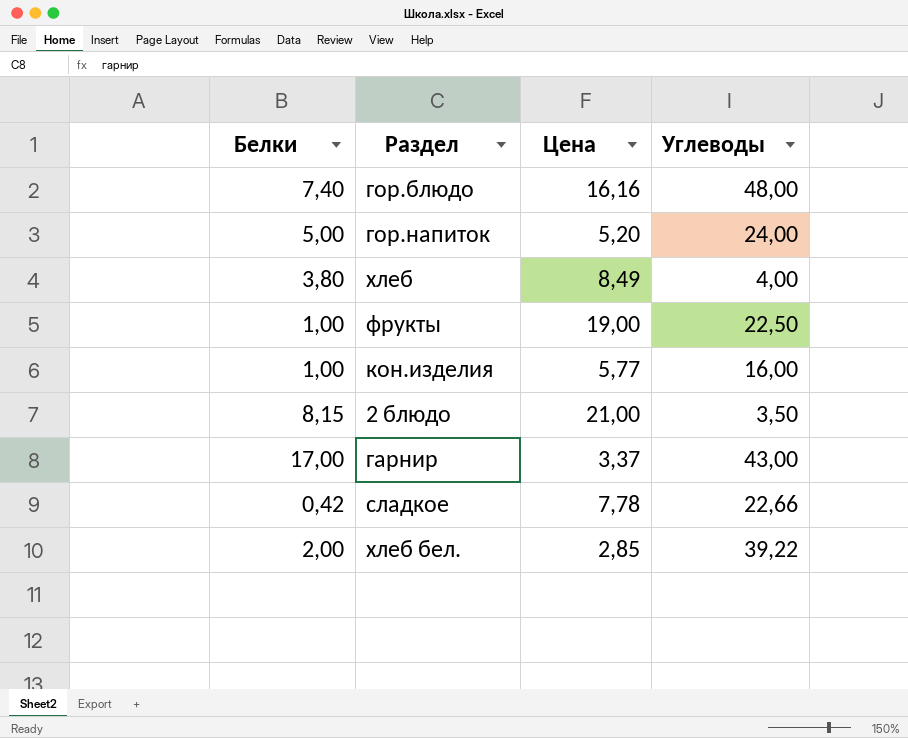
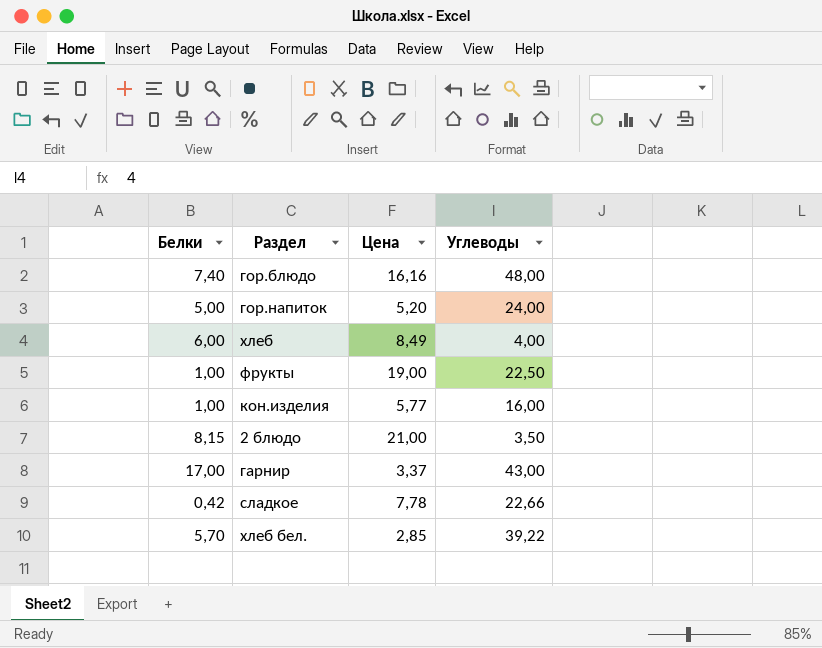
хлеб | Белки: 3,80 -> 6,00
хлеб бел. | Белки: 2,00 -> 5,70

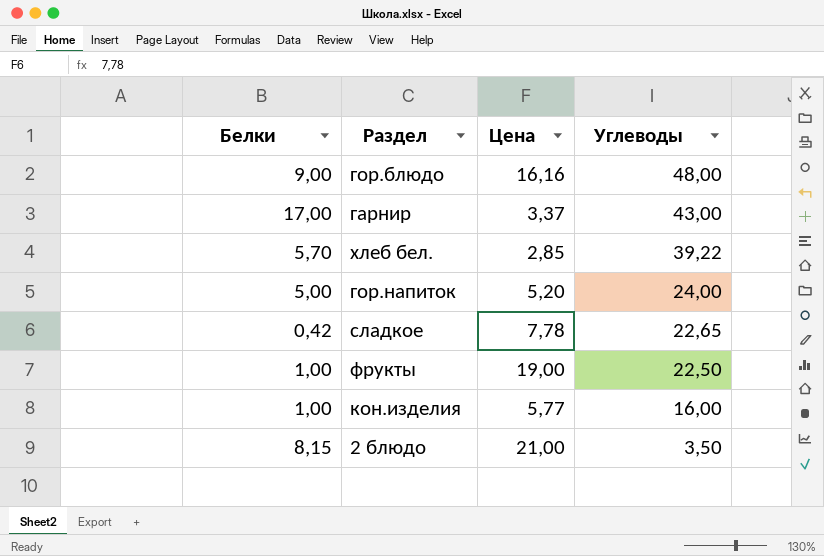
row order: none -> Углеводы descending
row хлеб: 6,00 | 8,49 | 4,00 -> none
гор.блюдо | Белки: 7,40 -> 9,00
сладкое | Углеводы: 22,66 -> 22,65

